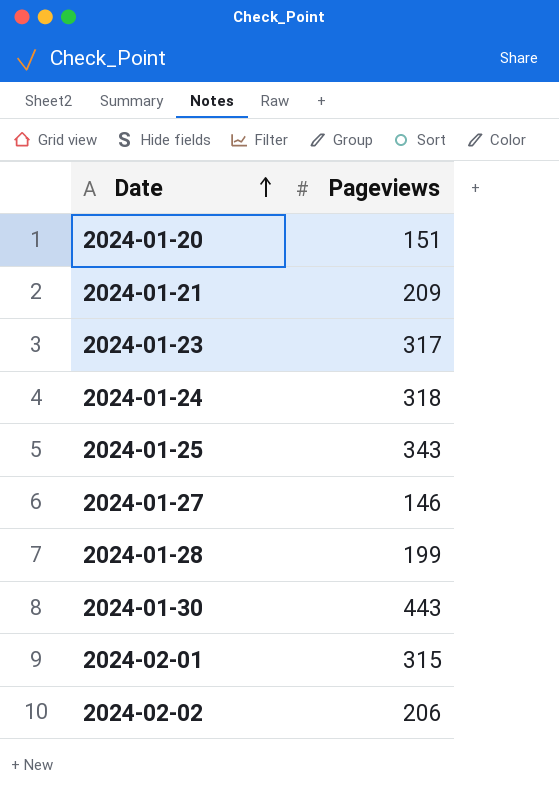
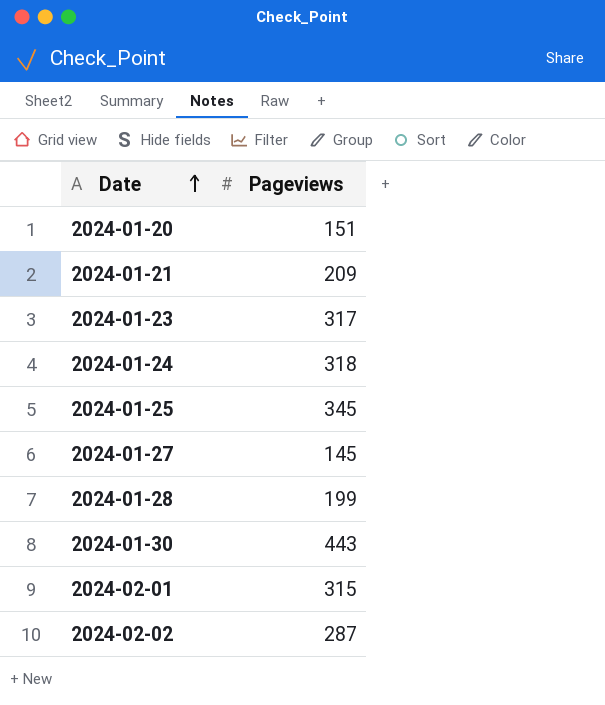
2024-01-25 | Pageviews: 343 -> 345
2024-01-27 | Pageviews: 146 -> 145
2024-02-02 | Pageviews: 206 -> 287

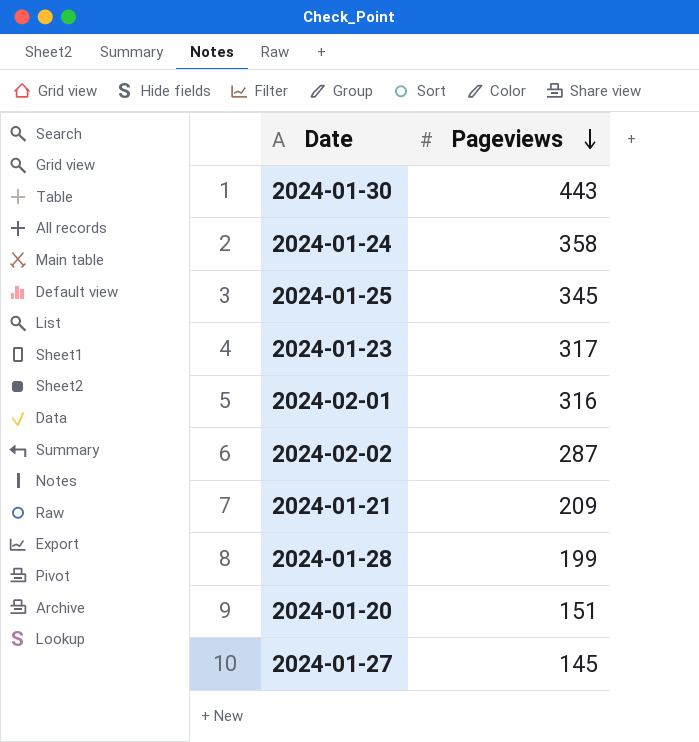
row order: Date ascending -> Pageviews descending
2024-01-24 | Pageviews: 318 -> 358
2024-02-01 | Pageviews: 315 -> 316

